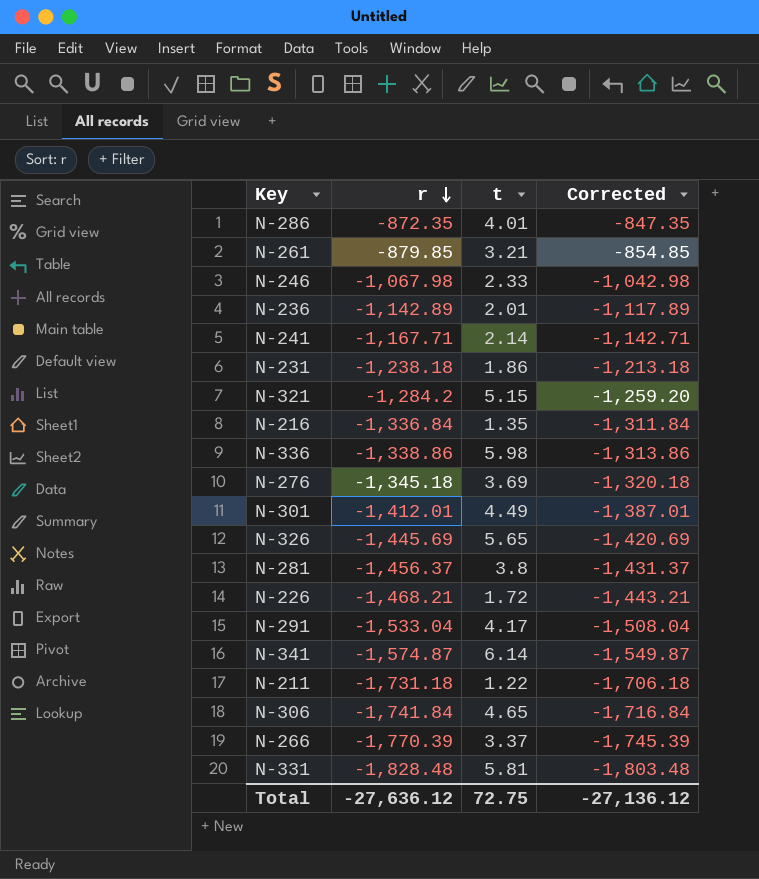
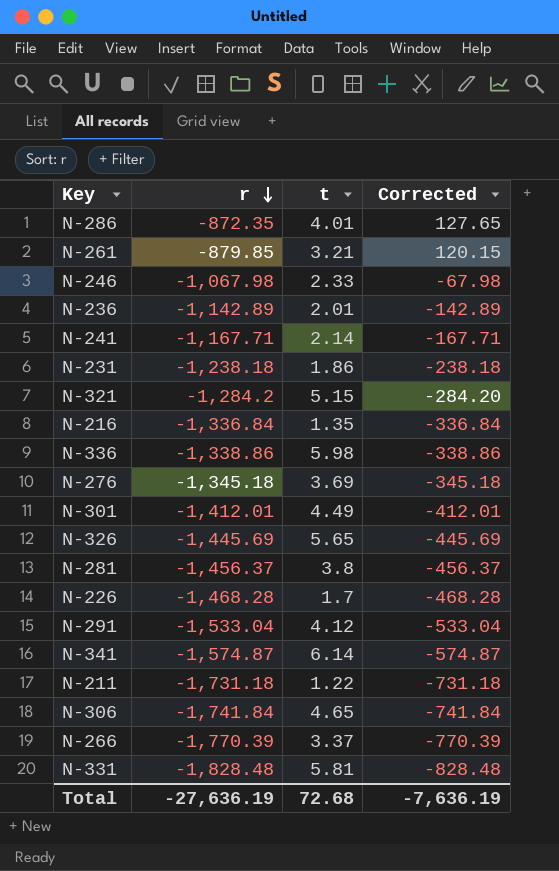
column Corrected | formula: [r] + 25 -> [r] + 1000
N-226 | r: -1,468.21 -> -1,468.28
N-226 | t: 1.72 -> 1.7
N-291 | t: 4.17 -> 4.12
Total | r: -27,636.12 -> -27,636.19
Total | t: 72.75 -> 72.68
Total | Corrected: -27,136.12 -> -7,636.19

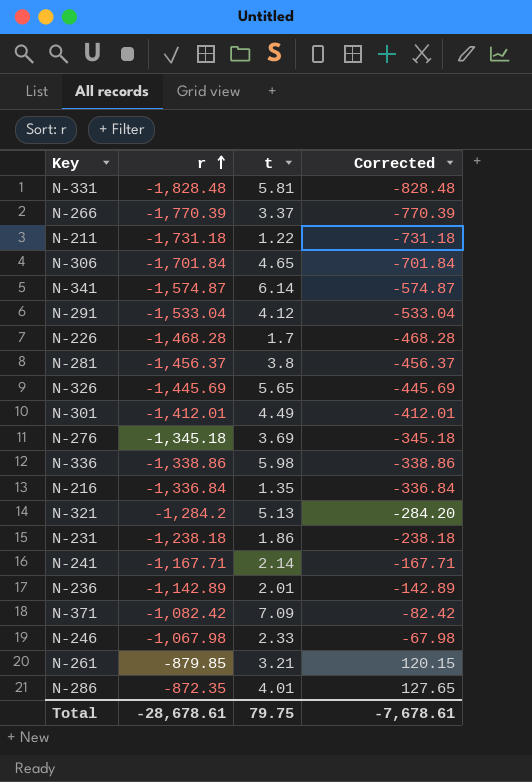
row order: r descending -> r ascending
N-306 | r: -1,741.84 -> -1,701.84
N-306 | Corrected: -741.84 -> -701.84
N-321 | t: 5.15 -> 5.13
row N-371: none -> -1,082.42 | 7.09 | -82.42
Total | r: -27,636.19 -> -28,678.61
Total | t: 72.68 -> 79.75
Total | Corrected: -7,636.19 -> -7,678.61

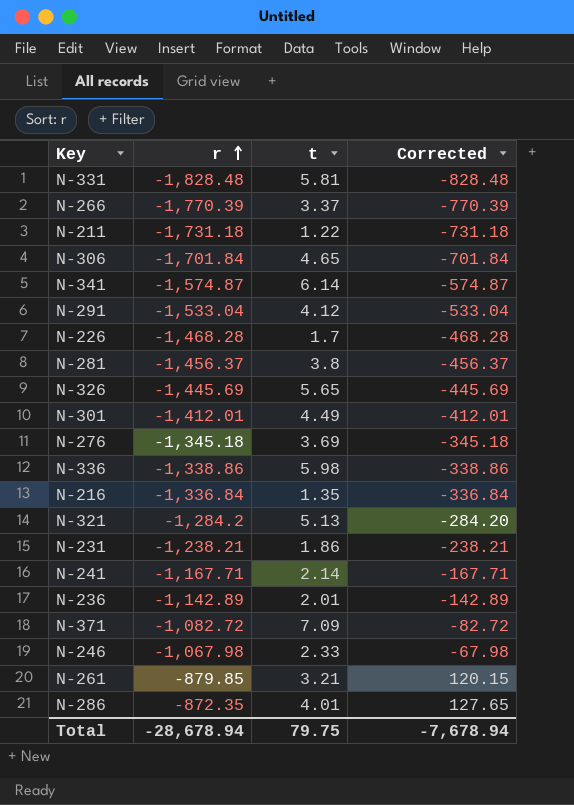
N-231 | r: -1,238.18 -> -1,238.21
N-231 | Corrected: -238.18 -> -238.21
N-371 | r: -1,082.42 -> -1,082.72
N-371 | Corrected: -82.42 -> -82.72
Total | r: -28,678.61 -> -28,678.94
Total | Corrected: -7,678.61 -> -7,678.94

